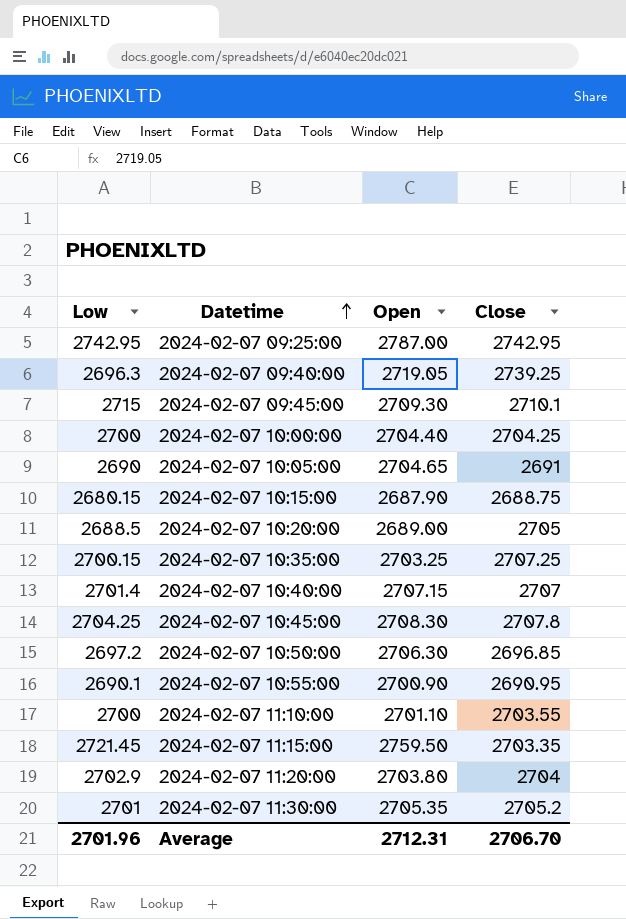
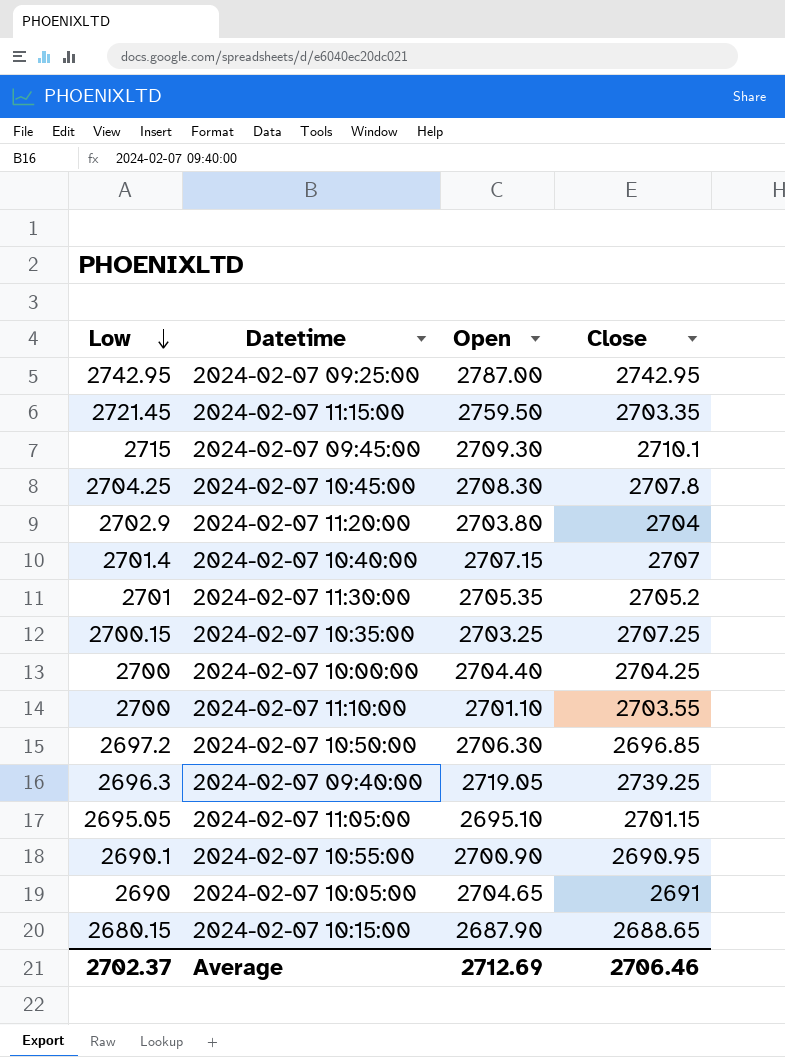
row order: Datetime ascending -> Low descending
row 2024-02-07 10:20:00: 2688.5 | 2689.00 | 2705 -> none
row 2024-02-07 11:05:00: none -> 2695.05 | 2695.10 | 2701.15
2024-02-07 10:15:00 | Close: 2688.75 -> 2688.65
Average | Low: 2701.96 -> 2702.37
Average | Open: 2712.31 -> 2712.69
Average | Close: 2706.70 -> 2706.46

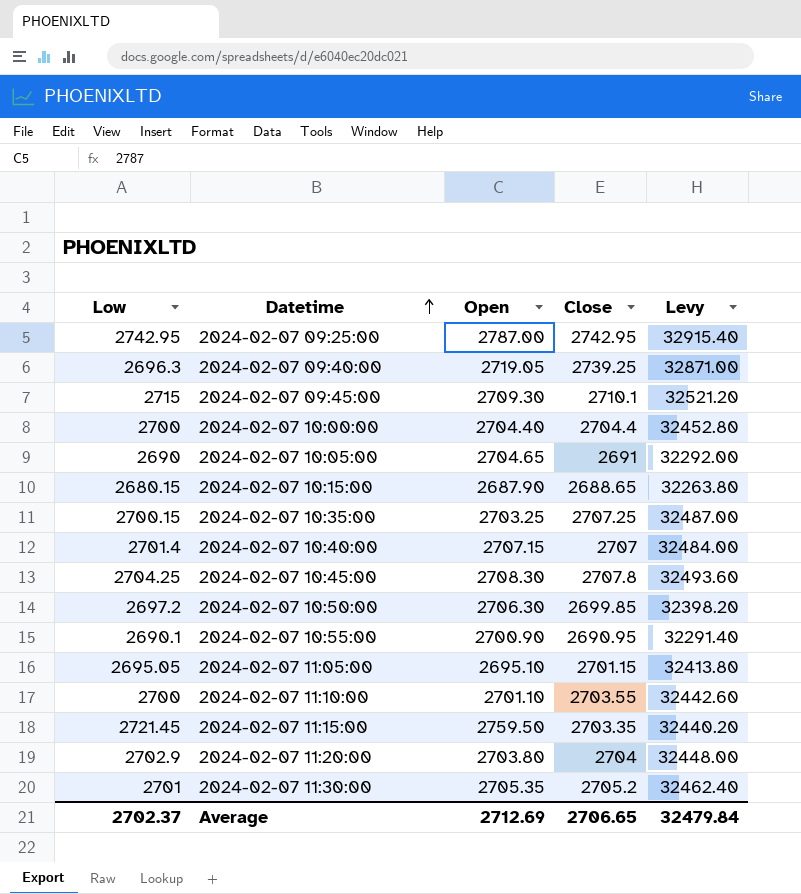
row order: Low descending -> Datetime ascending
column Levy | formula: none -> [Close] * 12
2024-02-07 10:00:00 | Close: 2704.25 -> 2704.4
2024-02-07 10:50:00 | Close: 2696.85 -> 2699.85
Average | Close: 2706.46 -> 2706.65

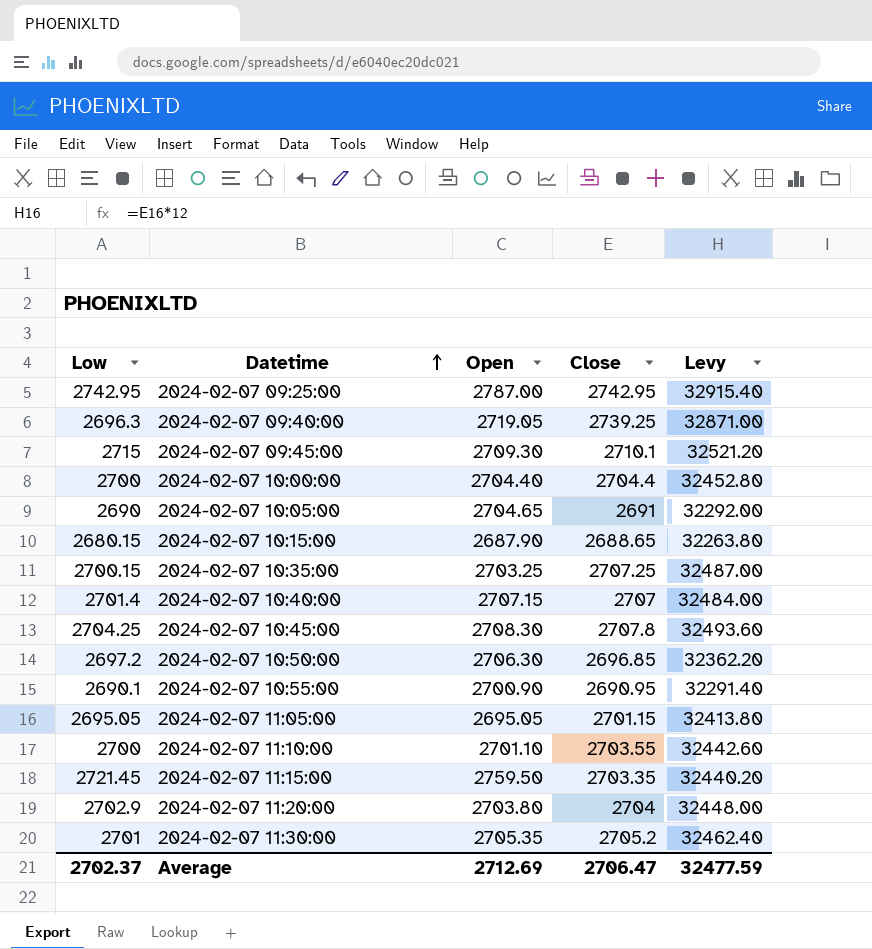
2024-02-07 10:50:00 | Close: 2699.85 -> 2696.85
2024-02-07 10:50:00 | Levy: 32398.20 -> 32362.20
2024-02-07 11:05:00 | Open: 2695.10 -> 2695.05
Average | Close: 2706.65 -> 2706.47
Average | Levy: 32479.84 -> 32477.59

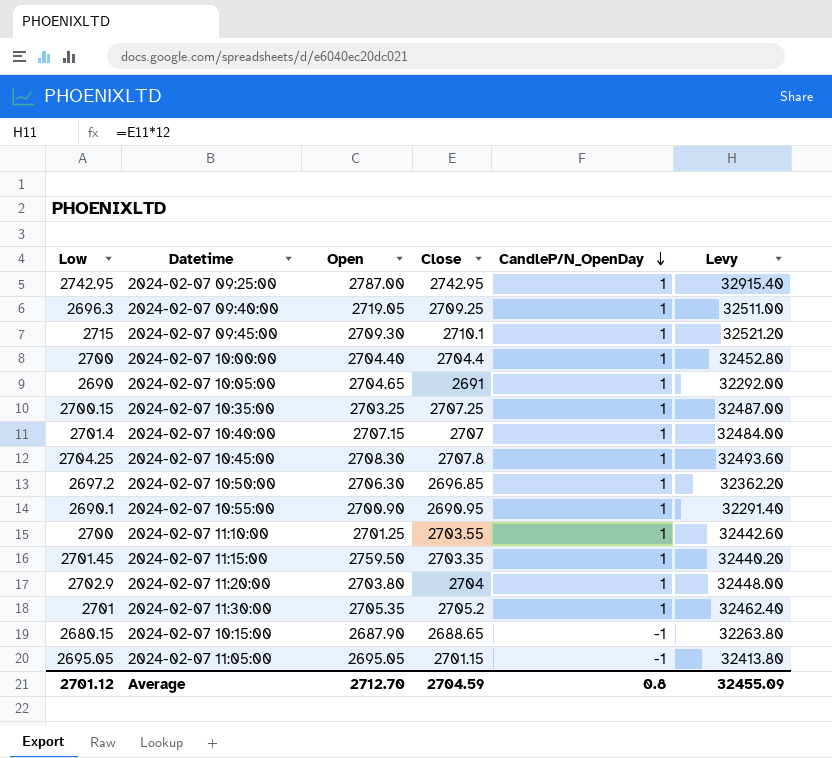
row order: Datetime ascending -> CandleP/N_OpenDay descending
column CandleP/N_OpenDay | position: none -> 5
2024-02-07 09:40:00 | Close: 2739.25 -> 2709.25
2024-02-07 09:40:00 | Levy: 32871.00 -> 32511.00
2024-02-07 11:10:00 | Open: 2701.10 -> 2701.25
2024-02-07 11:15:00 | Low: 2721.45 -> 2701.45
Average | Low: 2702.37 -> 2701.12
Average | Open: 2712.69 -> 2712.70
Average | Close: 2706.47 -> 2704.59
Average | Levy: 32477.59 -> 32455.09

